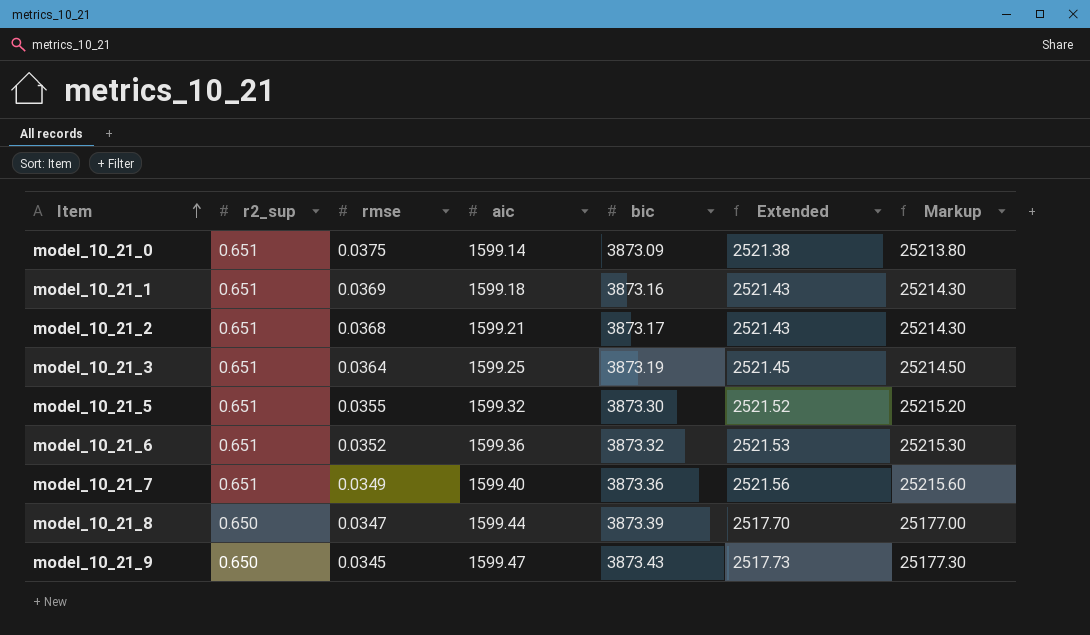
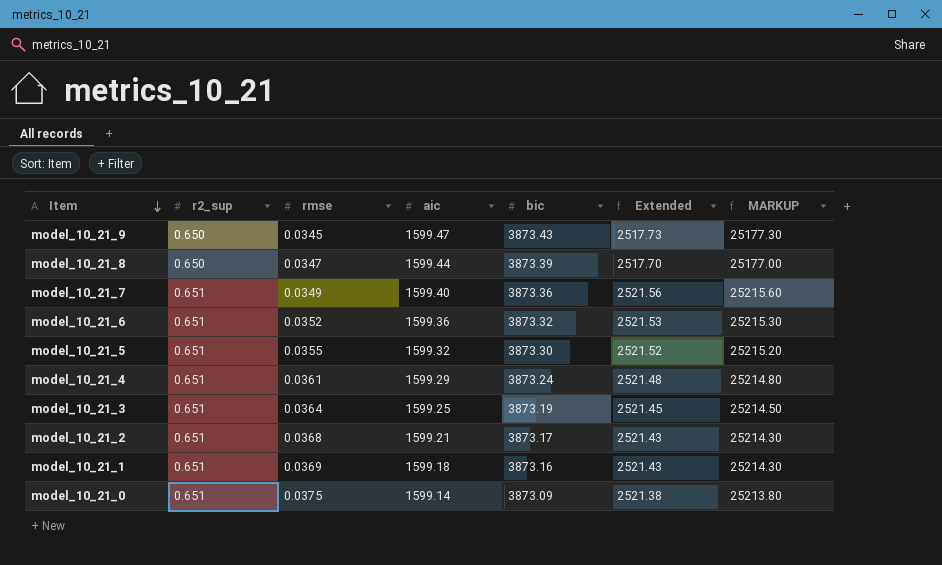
row order: Item ascending -> Item descending
column name: Markup -> MARKUP
row model_10_21_4: none -> 0.651 | 0.0361 | 1599.29 | 3873.24 | 2521.48 | 25214.80

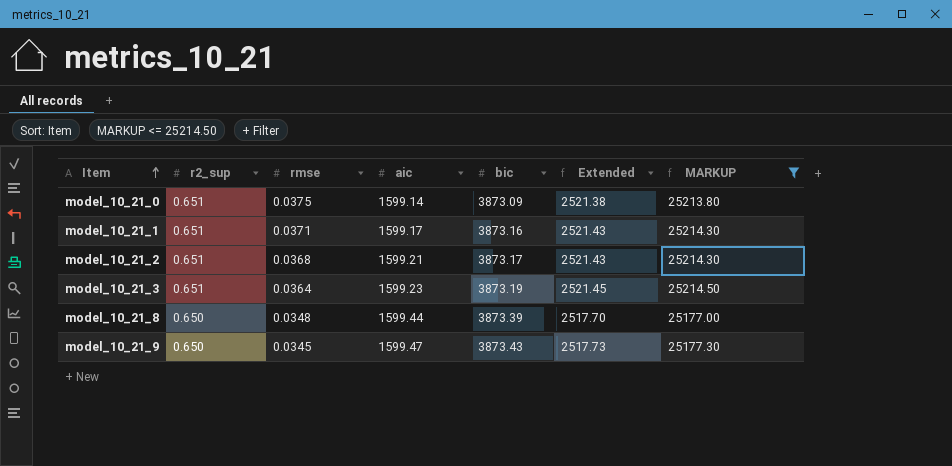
filter: none -> MARKUP <= 25214.50
row order: Item descending -> Item ascending
model_10_21_1 | rmse: 0.0369 -> 0.0371
model_10_21_1 | aic: 1599.18 -> 1599.17
model_10_21_3 | aic: 1599.25 -> 1599.23
model_10_21_8 | rmse: 0.0347 -> 0.0348

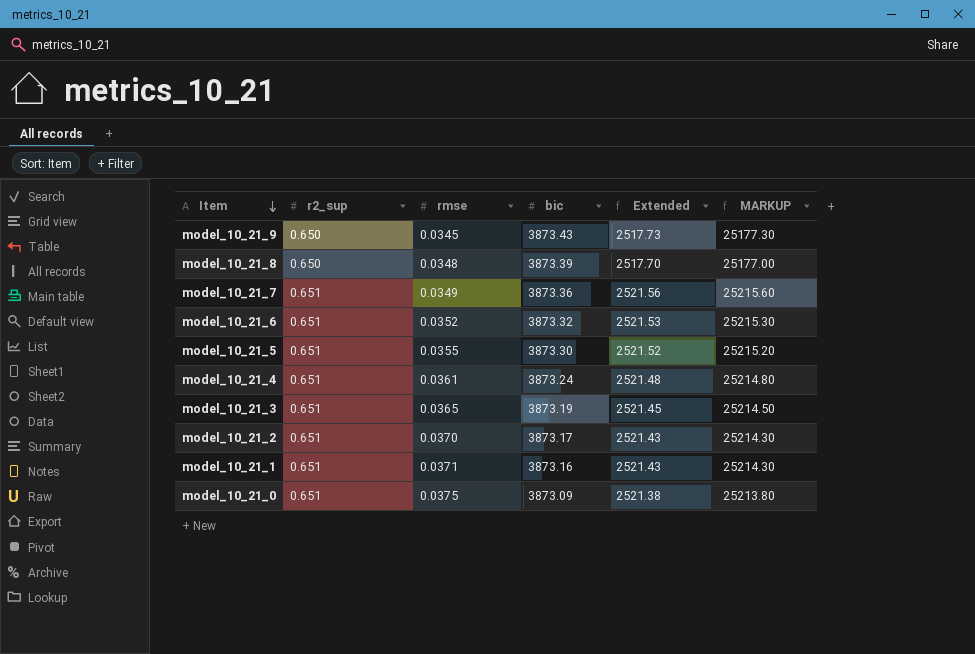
filter: MARKUP <= 25214.50 -> none
row order: Item ascending -> Item descending
column aic | position: 4 -> none
model_10_21_3 | rmse: 0.0364 -> 0.0365
model_10_21_2 | rmse: 0.0368 -> 0.0370

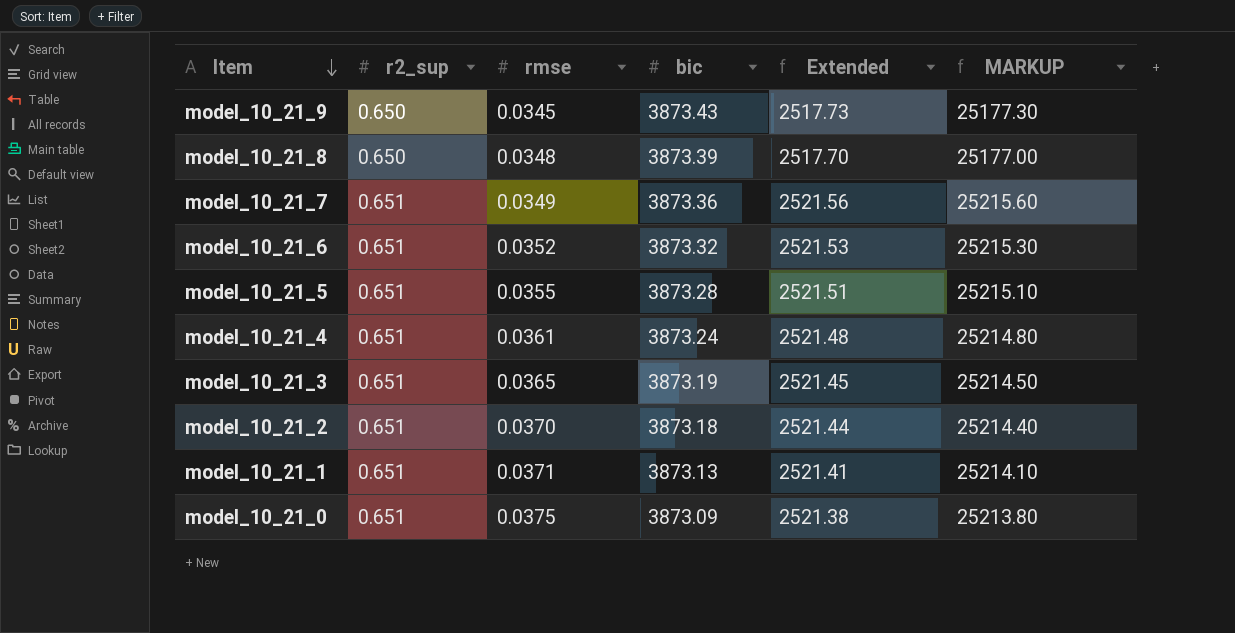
model_10_21_5 | bic: 3873.30 -> 3873.28
model_10_21_5 | Extended: 2521.52 -> 2521.51
model_10_21_5 | MARKUP: 25215.20 -> 25215.10
model_10_21_2 | bic: 3873.17 -> 3873.18
model_10_21_2 | Extended: 2521.43 -> 2521.44
model_10_21_2 | MARKUP: 25214.30 -> 25214.40
model_10_21_1 | bic: 3873.16 -> 3873.13
model_10_21_1 | Extended: 2521.43 -> 2521.41
model_10_21_1 | MARKUP: 25214.30 -> 25214.10

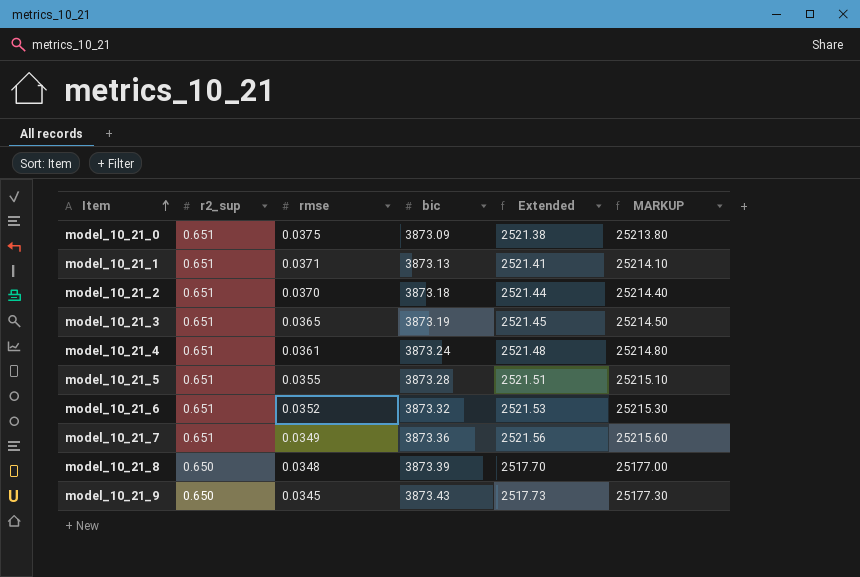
row order: Item descending -> Item ascending

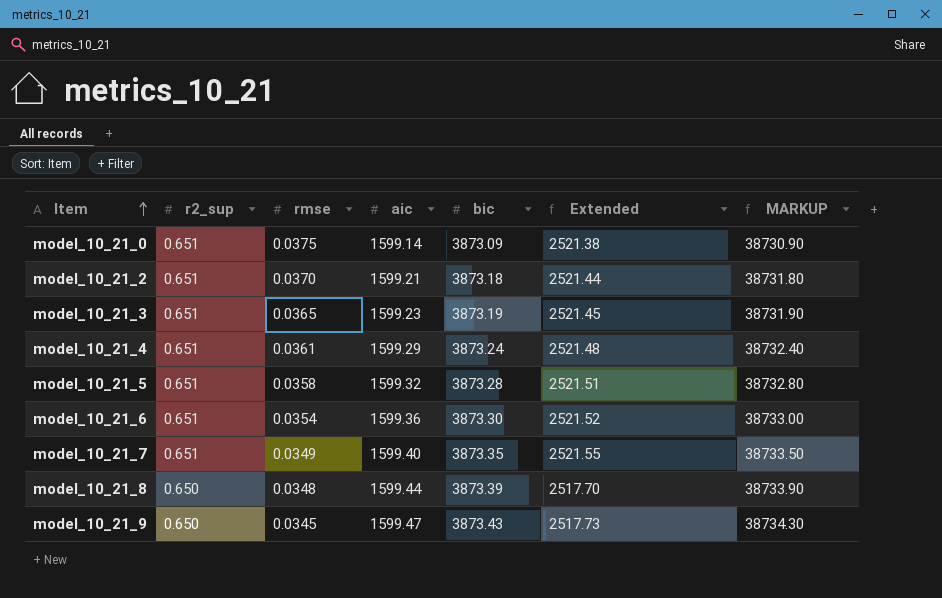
column aic | position: none -> 4
column MARKUP | formula: [Extended] * 10 -> [bic] * 10
row model_10_21_1: 0.651 | 0.0371 | 3873.13 | 2521.41 | 25214.10 -> none
model_10_21_5 | rmse: 0.0355 -> 0.0358
model_10_21_6 | rmse: 0.0352 -> 0.0354
model_10_21_6 | bic: 3873.32 -> 3873.30
model_10_21_6 | Extended: 2521.53 -> 2521.52
model_10_21_7 | bic: 3873.36 -> 3873.35
model_10_21_7 | Extended: 2521.56 -> 2521.55

